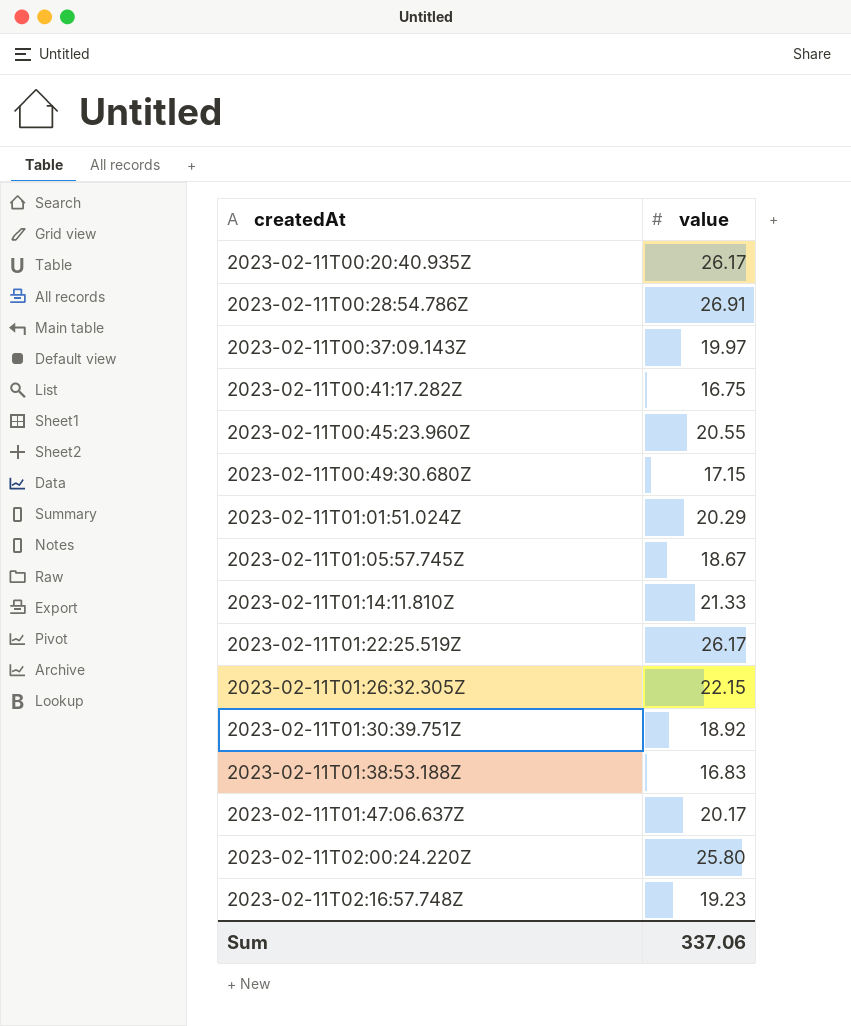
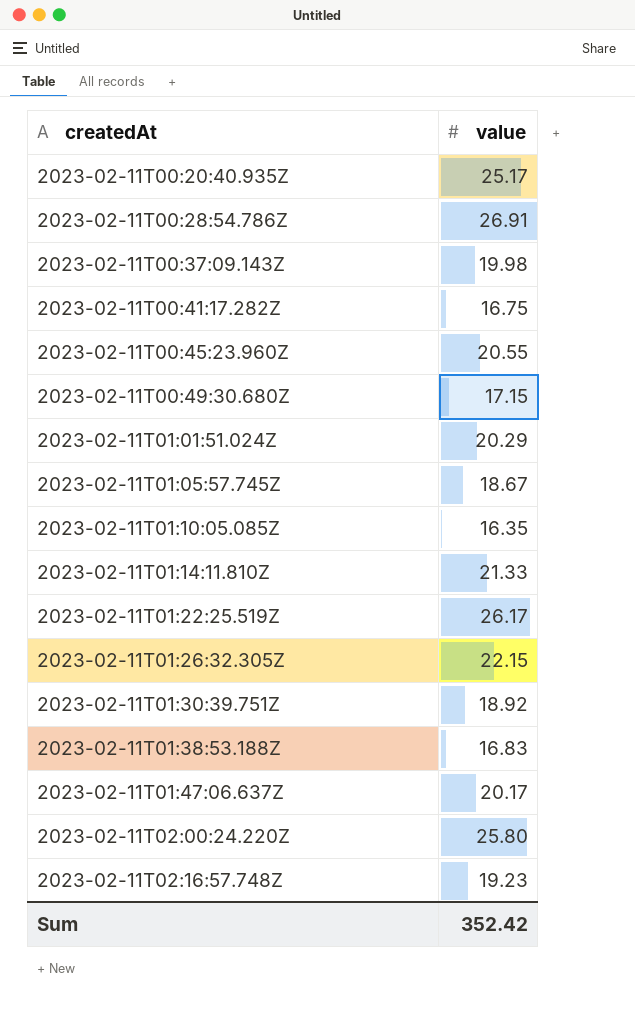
2023-02-11T00:20:40.935Z | value: 26.17 -> 25.17
2023-02-11T00:37:09.143Z | value: 19.97 -> 19.98
row 2023-02-11T01:10:05.085Z: none -> 16.35
Sum | value: 337.06 -> 352.42

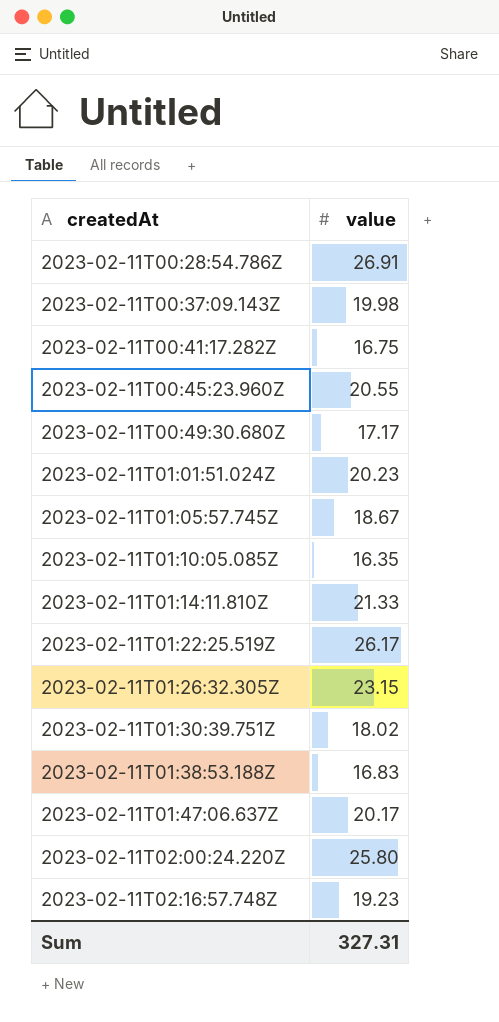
row 2023-02-11T00:20:40.935Z: 25.17 -> none
2023-02-11T00:49:30.680Z | value: 17.15 -> 17.17
2023-02-11T01:01:51.024Z | value: 20.29 -> 20.23
2023-02-11T01:26:32.305Z | value: 22.15 -> 23.15
2023-02-11T01:30:39.751Z | value: 18.92 -> 18.02
Sum | value: 352.42 -> 327.31

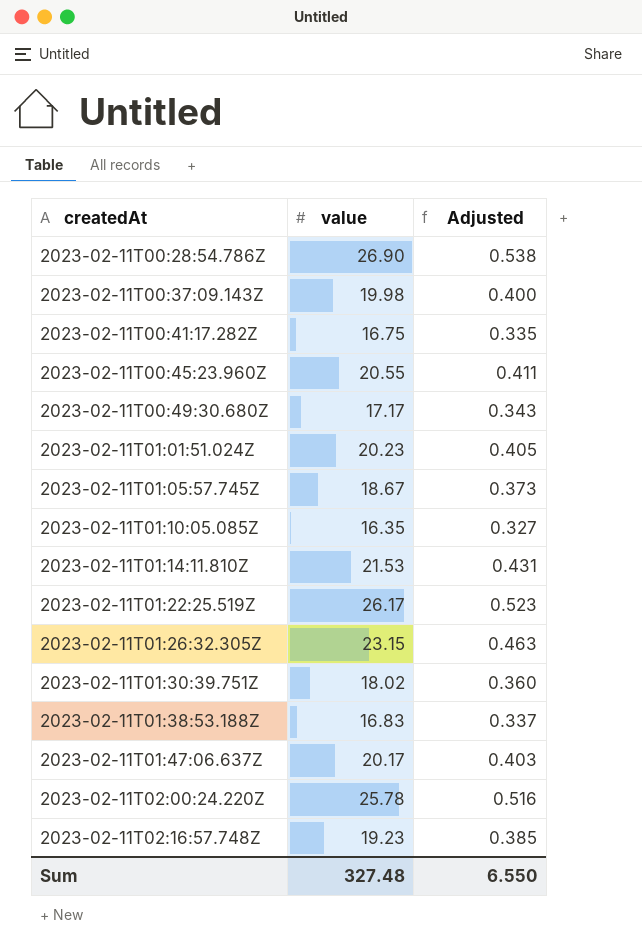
column Adjusted | formula: none -> [value] * 0.02
2023-02-11T00:28:54.786Z | value: 26.91 -> 26.90
2023-02-11T01:14:11.810Z | value: 21.33 -> 21.53
2023-02-11T02:00:24.220Z | value: 25.80 -> 25.78
Sum | value: 327.31 -> 327.48

